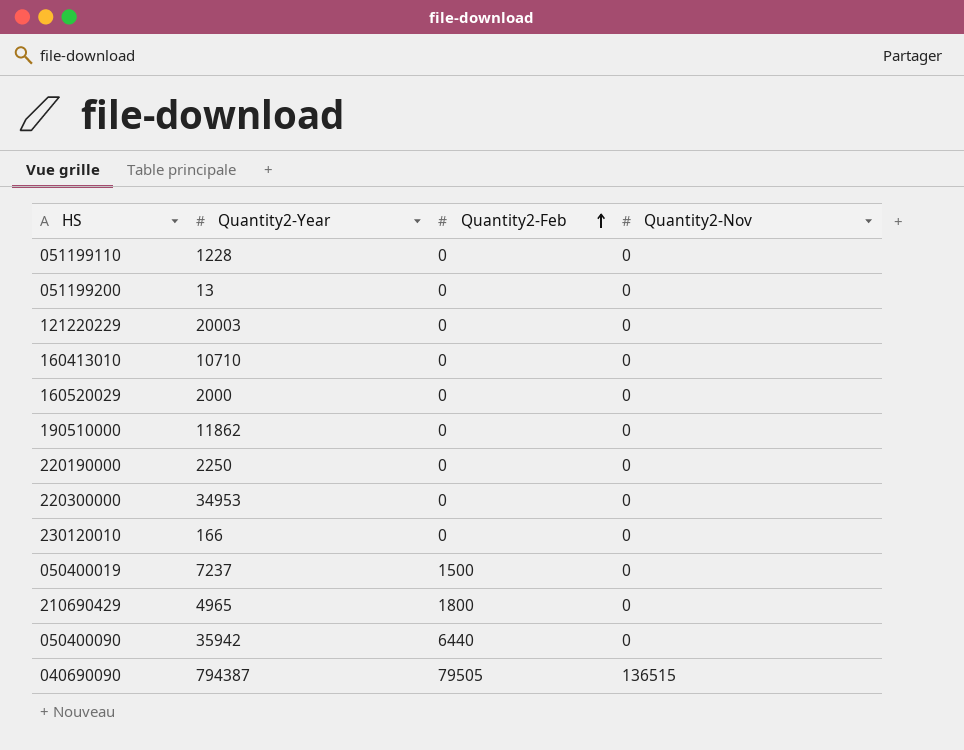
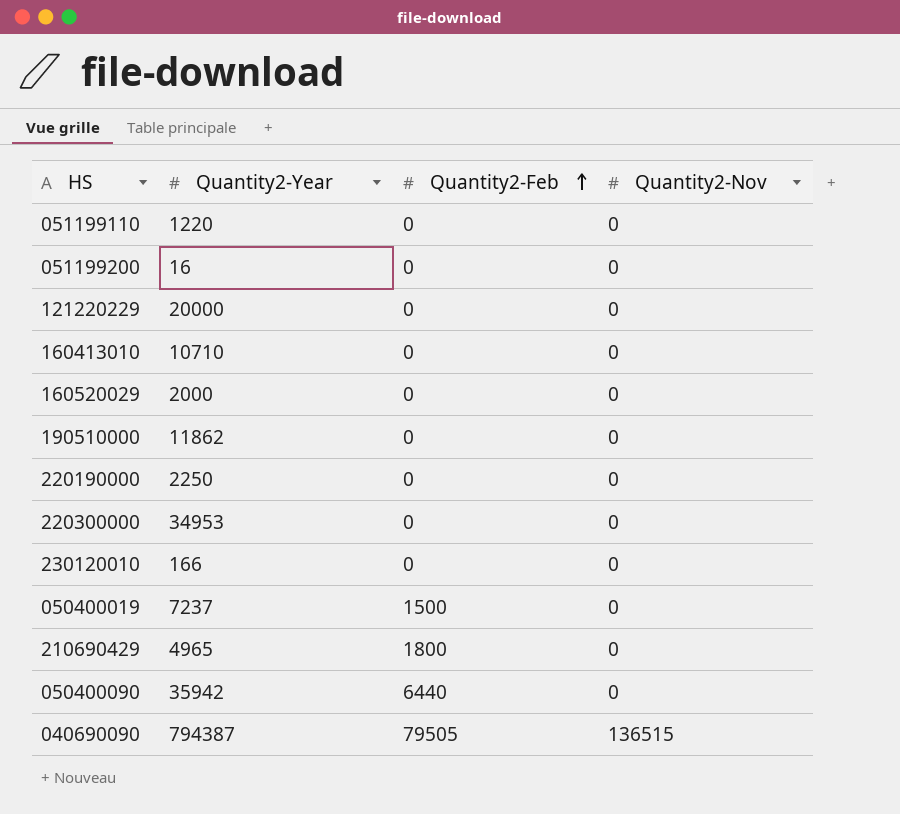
051199110 | Quantity2-Year: 1228 -> 1220
051199200 | Quantity2-Year: 13 -> 16
121220229 | Quantity2-Year: 20003 -> 20000

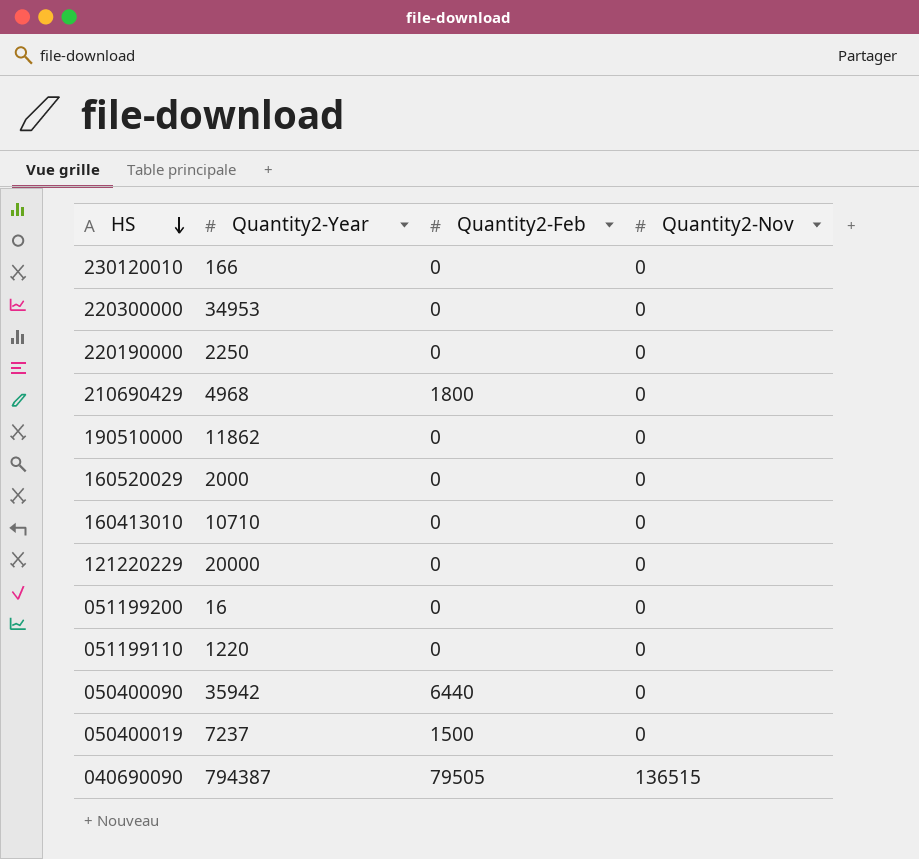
row order: Quantity2-Feb ascending -> HS descending
210690429 | Quantity2-Year: 4965 -> 4968

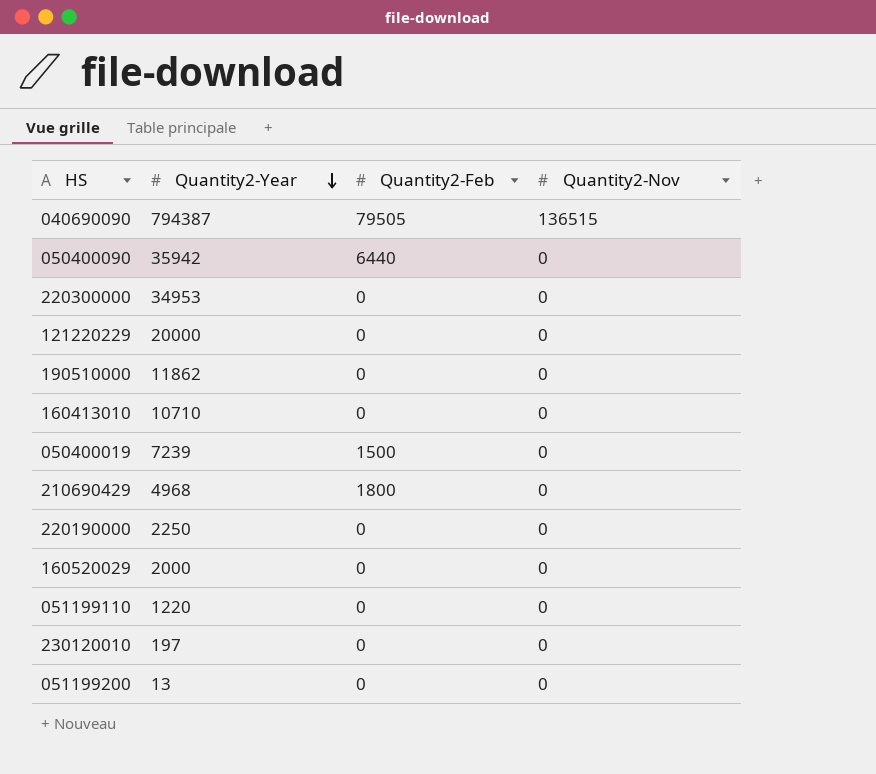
row order: HS descending -> Quantity2-Year descending
050400019 | Quantity2-Year: 7237 -> 7239
230120010 | Quantity2-Year: 166 -> 197
051199200 | Quantity2-Year: 16 -> 13

